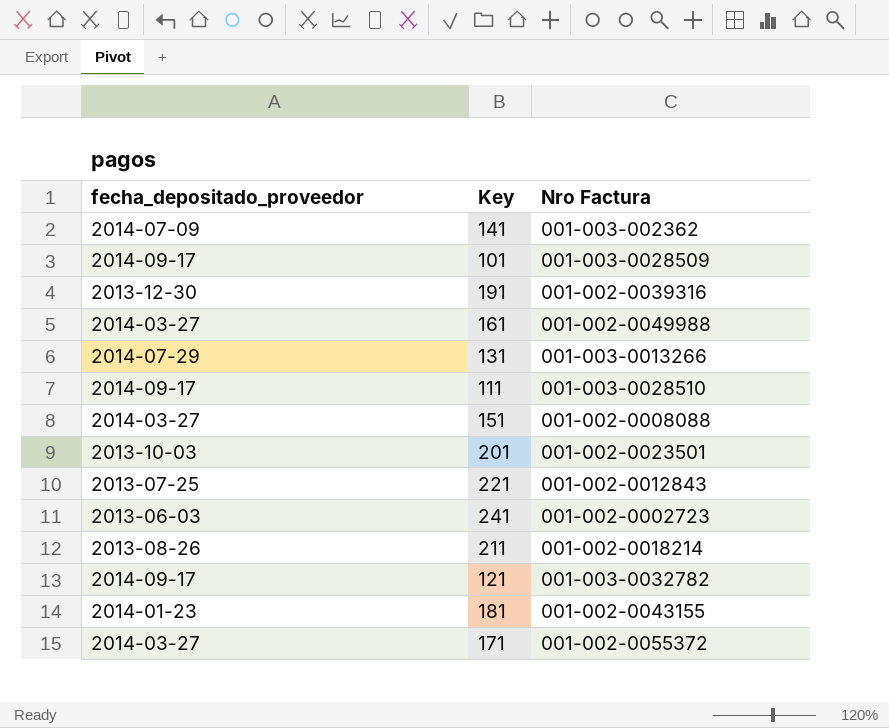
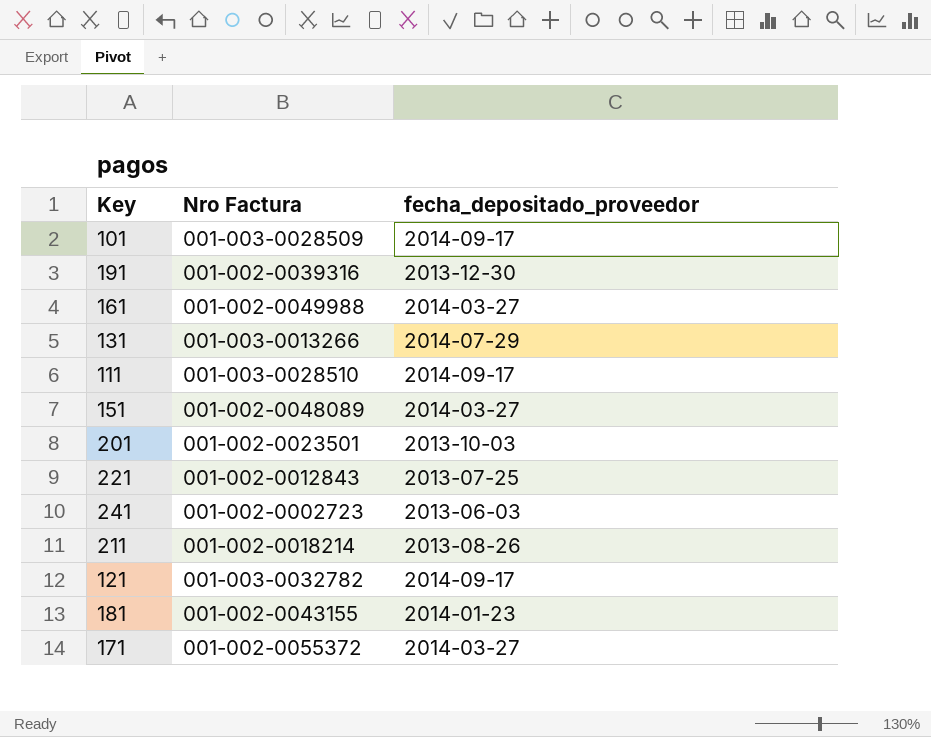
column fecha_depositado_proveedor | position: 1 -> 3
row 141: 2014-07-09 | 001-003-002362 -> none
151 | Nro Factura: 001-002-0008088 -> 001-002-0048089

